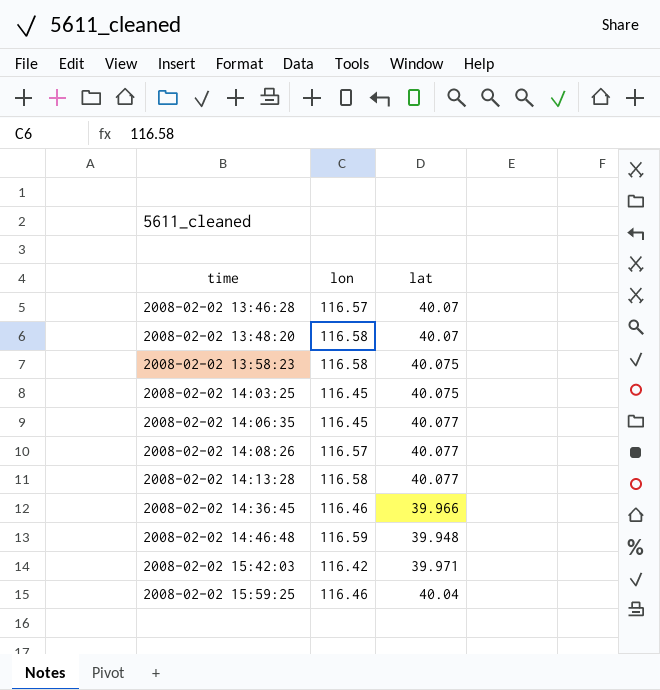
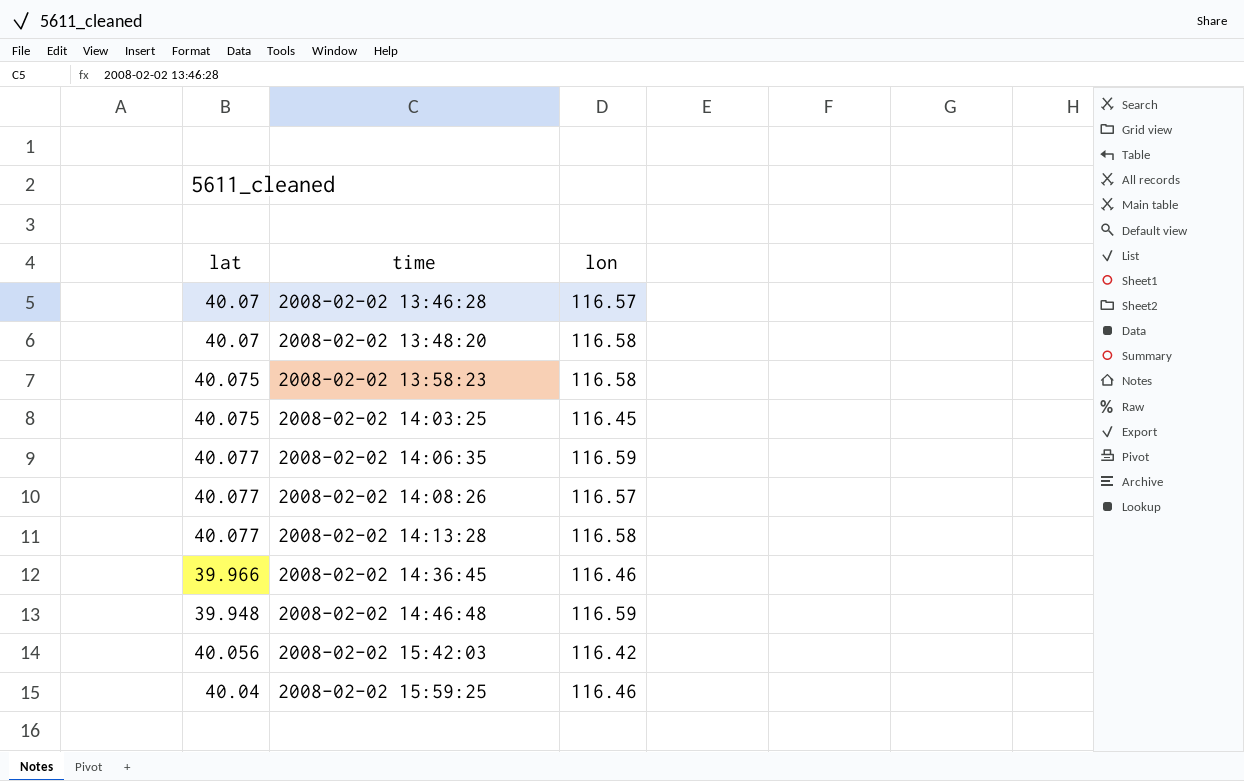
column lat | position: 3 -> 1
2008-02-02 14:06:35 | lon: 116.45 -> 116.59
2008-02-02 15:42:03 | lat: 39.971 -> 40.056

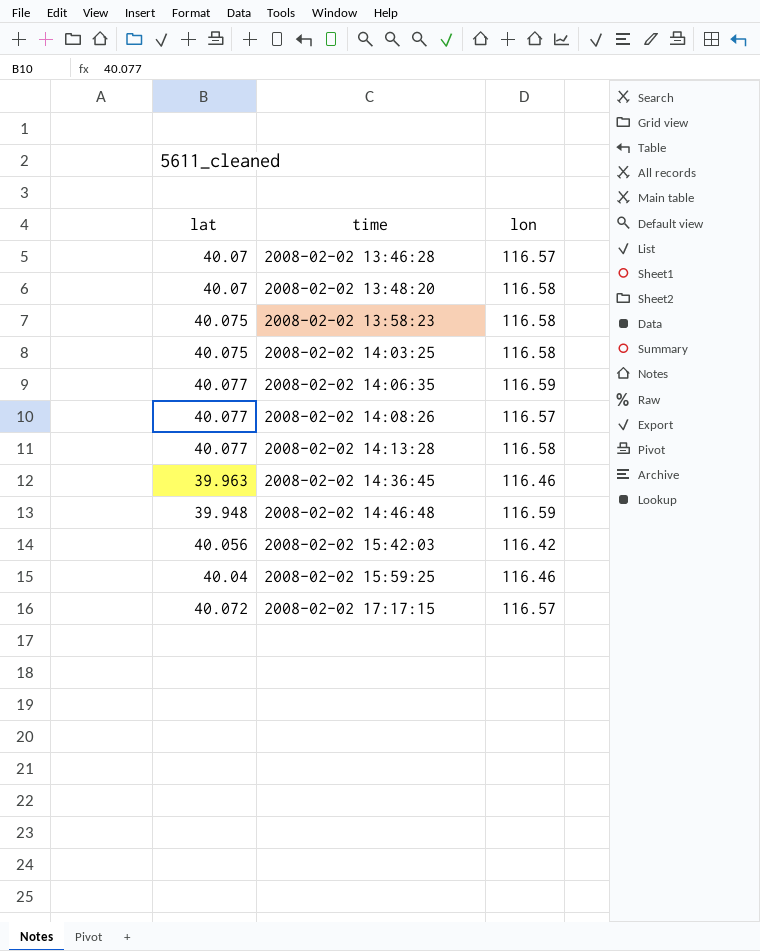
2008-02-02 14:03:25 | lon: 116.45 -> 116.58
2008-02-02 14:36:45 | lat: 39.966 -> 39.963
row 2008-02-02 17:17:15: none -> 40.072 | 116.57

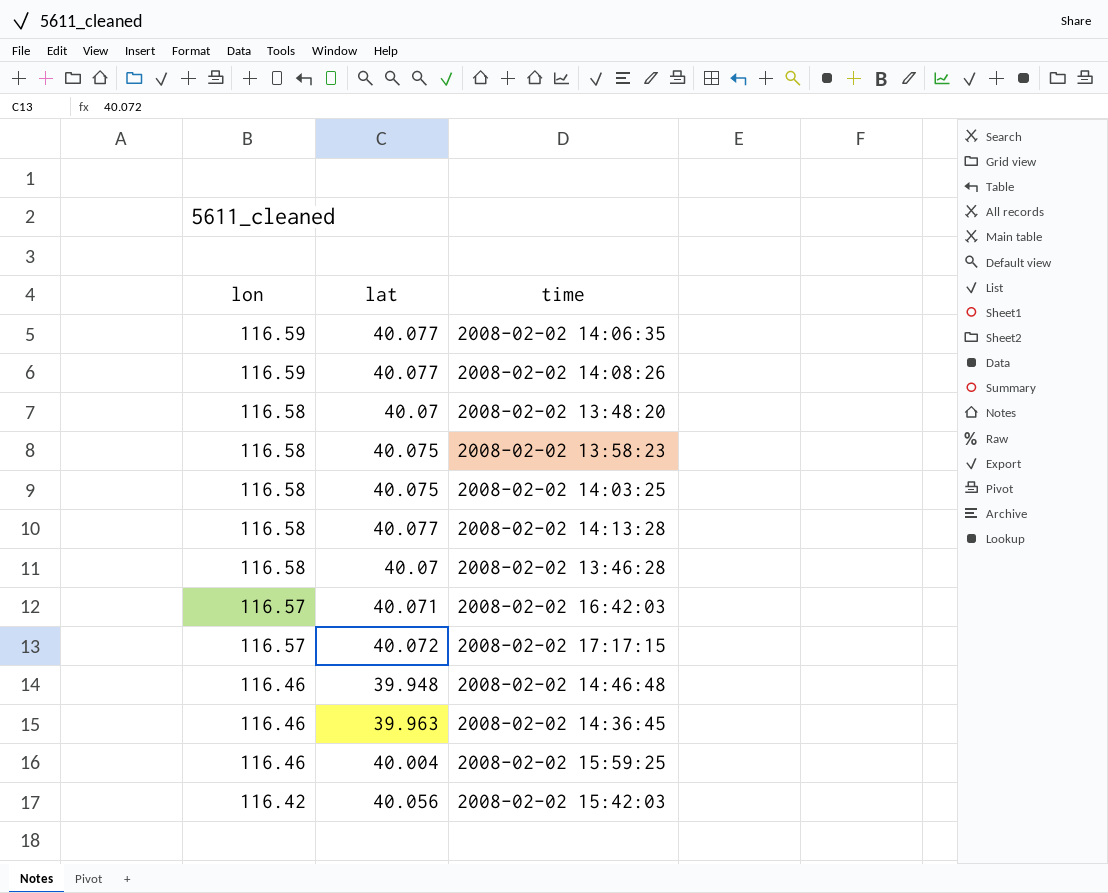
row order: time ascending -> lon descending
column lon | position: 3 -> 1
2008-02-02 14:08:26 | lon: 116.57 -> 116.59
2008-02-02 13:46:28 | lon: 116.57 -> 116.58
row 2008-02-02 16:42:03: none -> 116.57 | 40.071
2008-02-02 14:46:48 | lon: 116.59 -> 116.46
2008-02-02 15:59:25 | lat: 40.04 -> 40.004

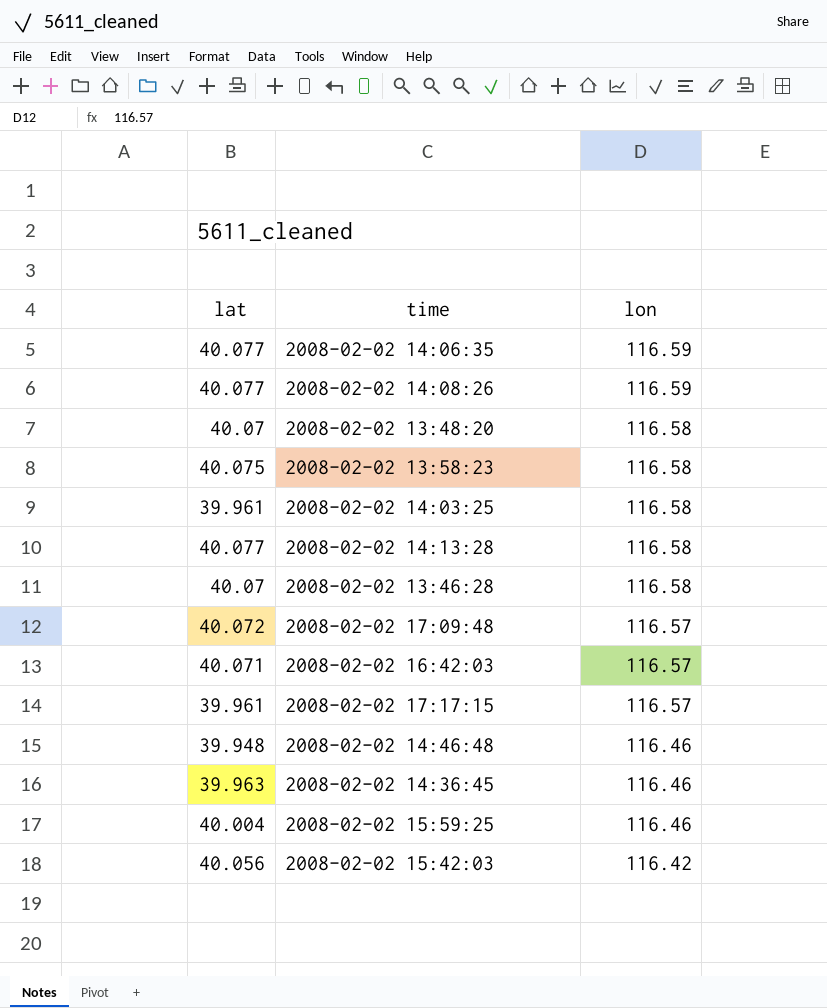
column lon | position: 1 -> 3
2008-02-02 14:03:25 | lat: 40.075 -> 39.961
row 2008-02-02 17:09:48: none -> 40.072 | 116.57
2008-02-02 17:17:15 | lat: 40.072 -> 39.961

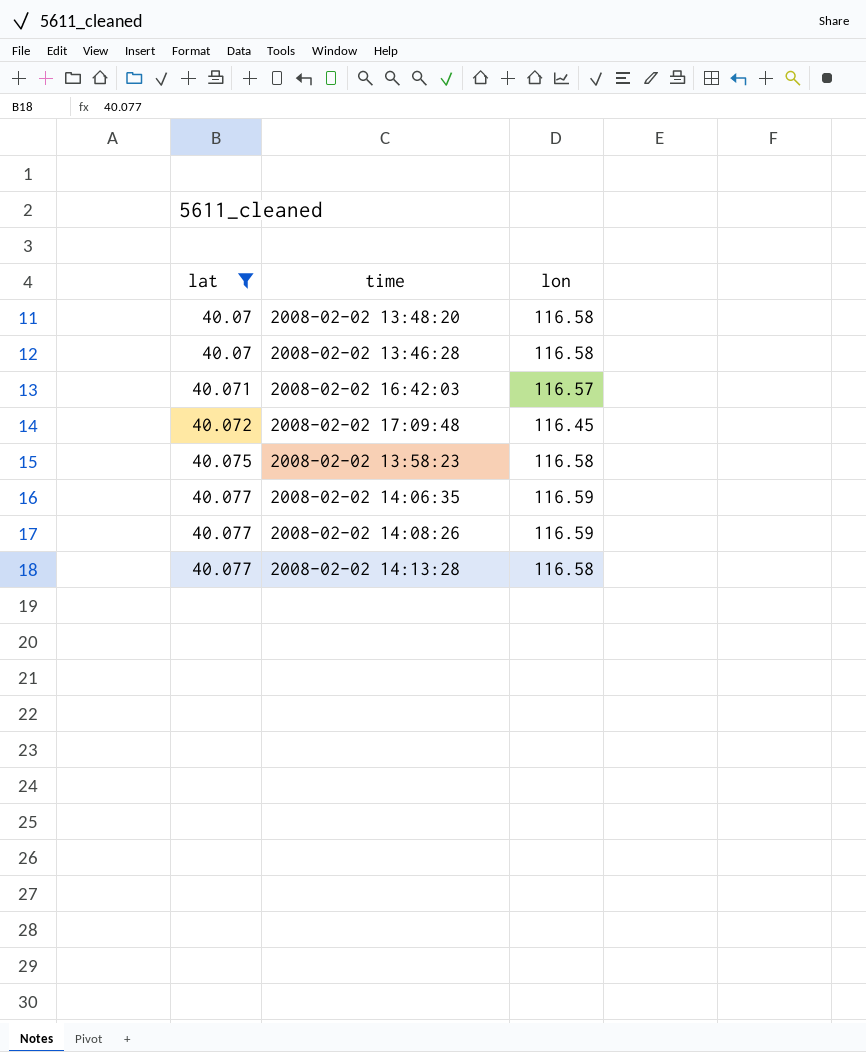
filter: none -> lat >= 40.07
row order: lon descending -> lat ascending
2008-02-02 17:09:48 | lon: 116.57 -> 116.45

